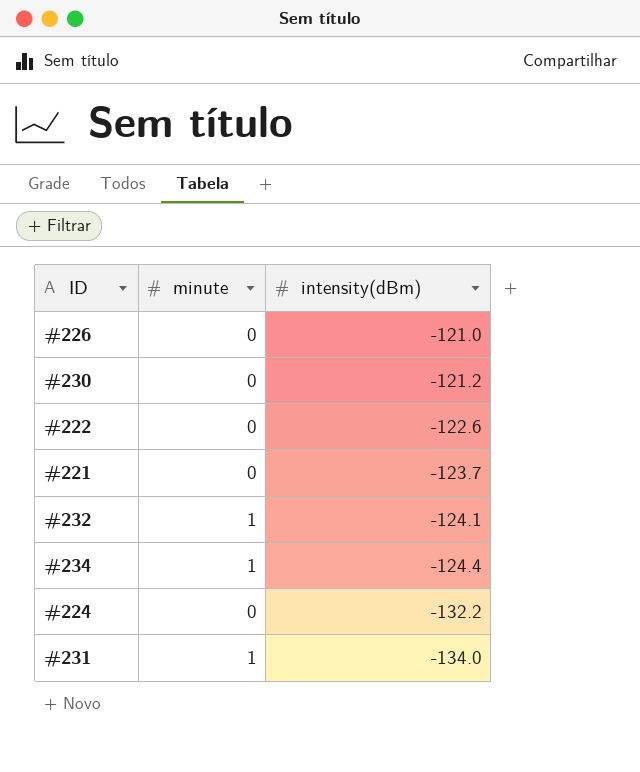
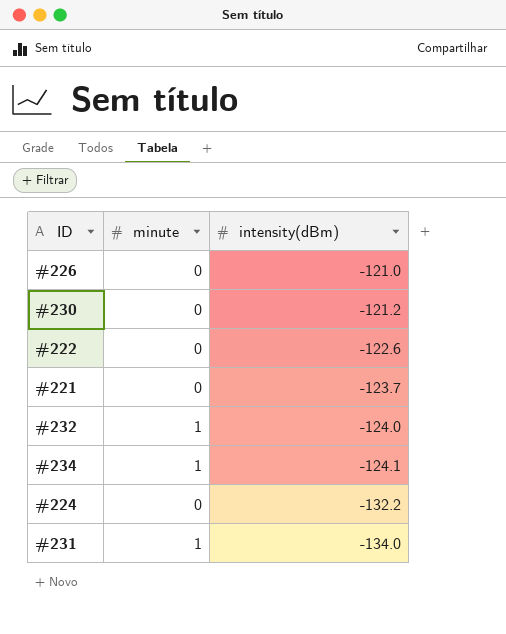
#232 | intensity(dBm): -124.1 -> -124.0
#234 | intensity(dBm): -124.4 -> -124.1

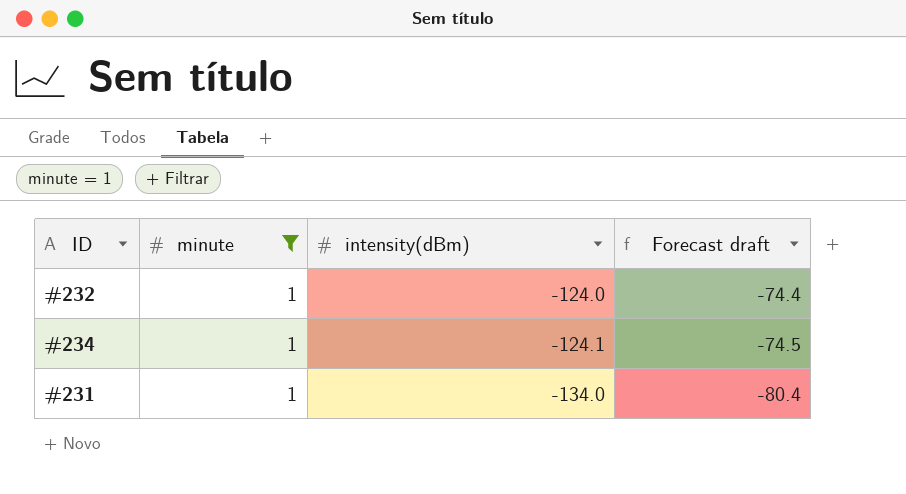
filter: none -> minute = 1
column Forecast draft | formula: none -> [intensity(dBm)] * 0.6

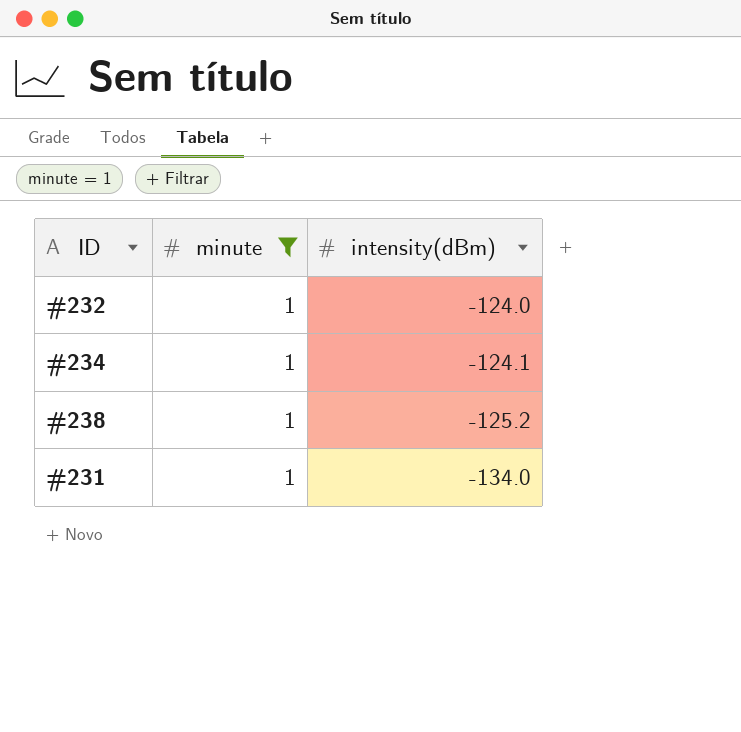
column Forecast draft | formula: [intensity(dBm)] * 0.6 -> none
row #238: none -> 1 | -125.2

